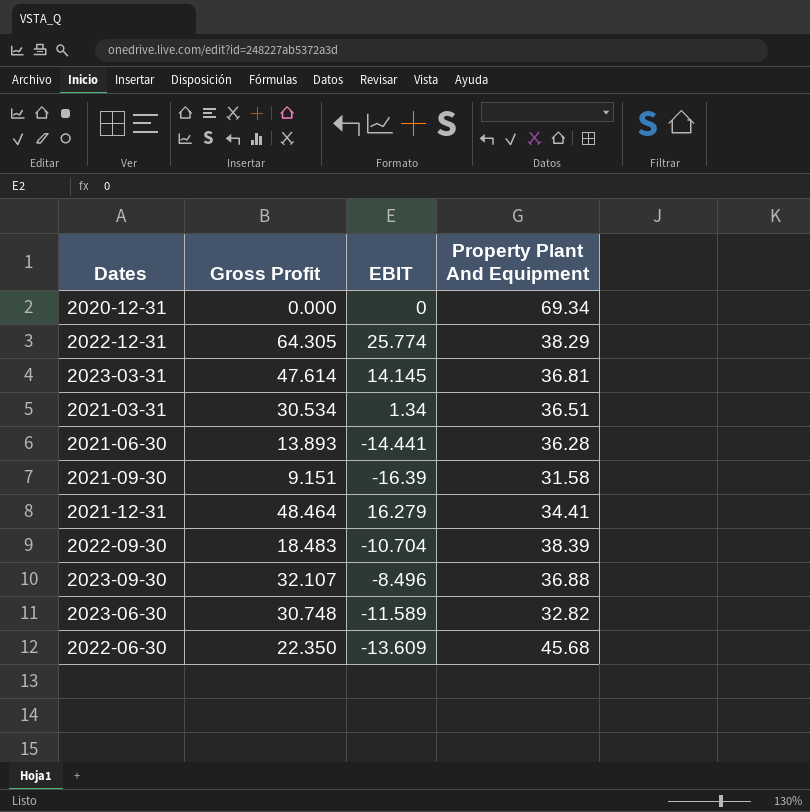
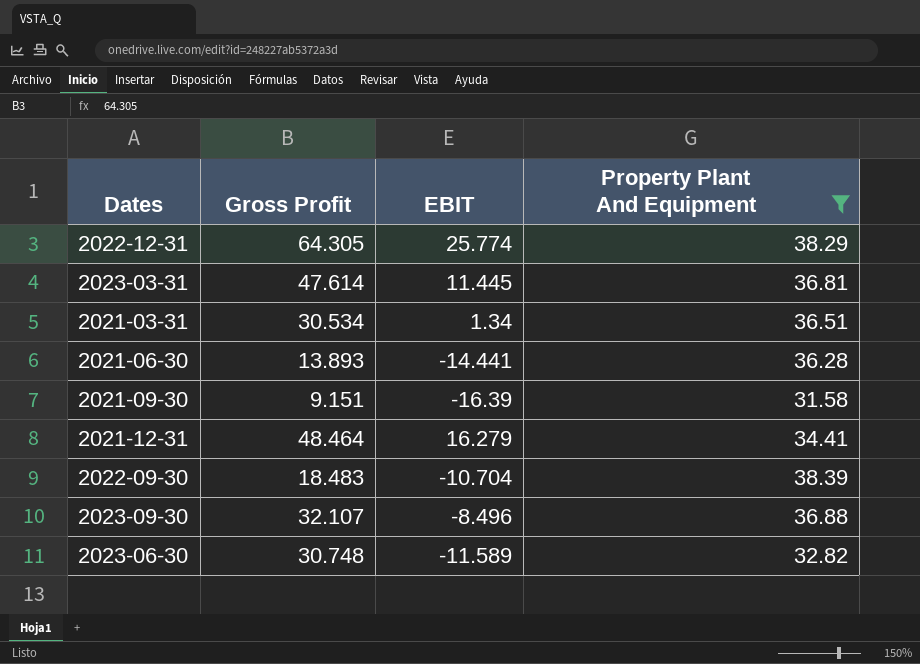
filter: none -> Property Plant And Equipment <= 38.39
2023-03-31 | EBIT: 14.145 -> 11.445

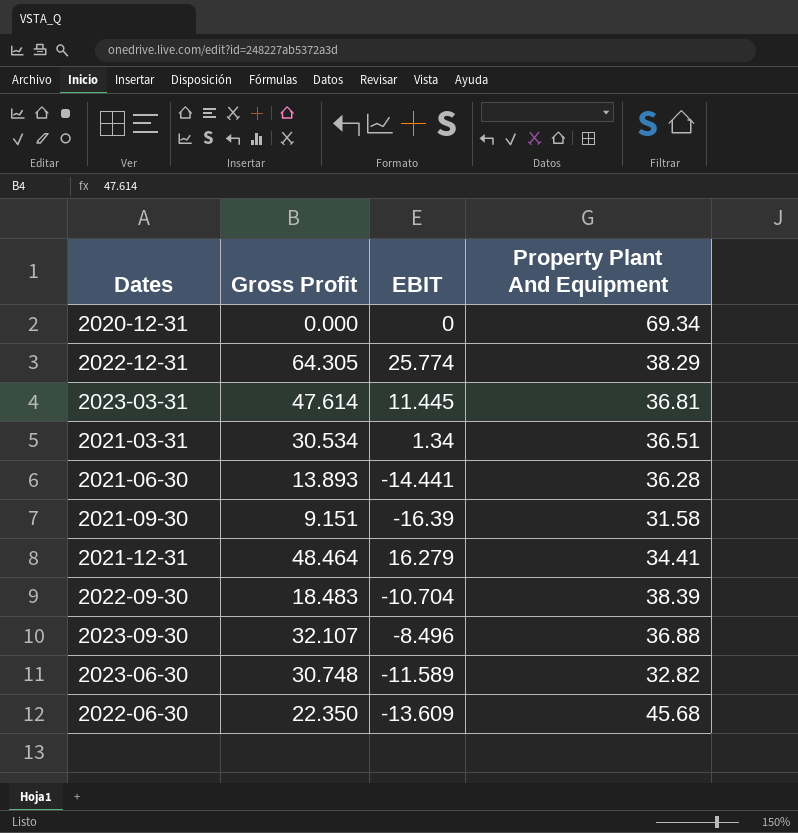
filter: Property Plant And Equipment <= 38.39 -> none

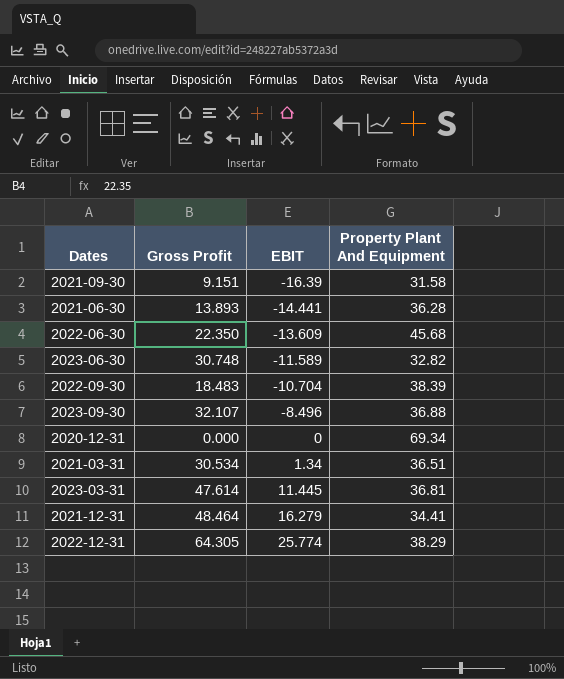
row order: none -> EBIT ascending

